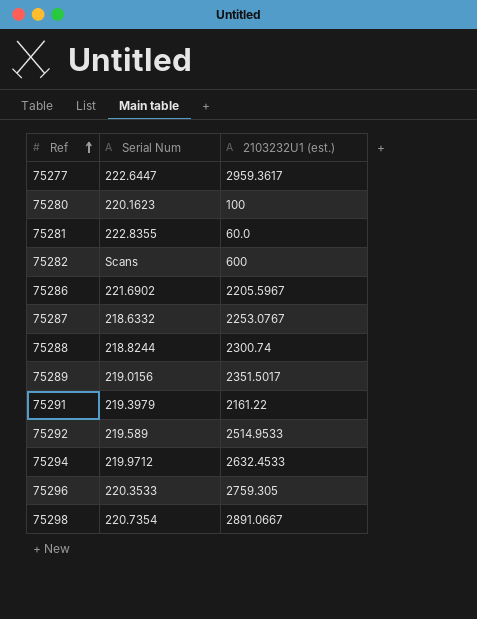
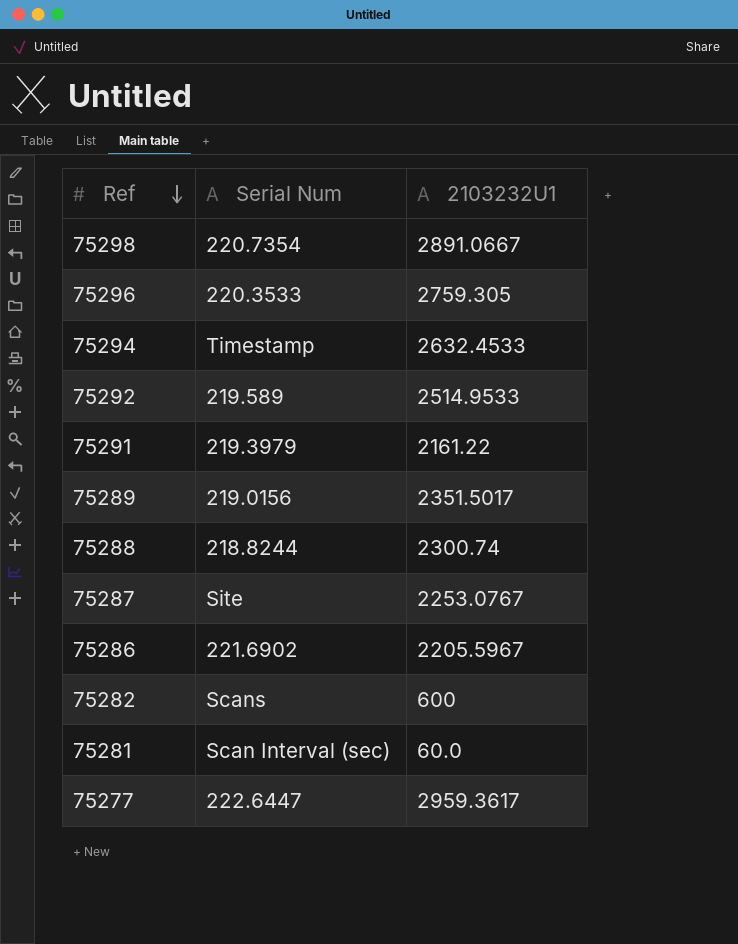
row order: Ref ascending -> Ref descending
column name: 2103232U1 (est.) -> 2103232U1
row 75280: 220.1623 | 100 -> none
75294 | Serial Num: 219.9712 -> Timestamp
75287 | Serial Num: 218.6332 -> Site
75281 | Serial Num: 222.8355 -> Scan Interval (sec)

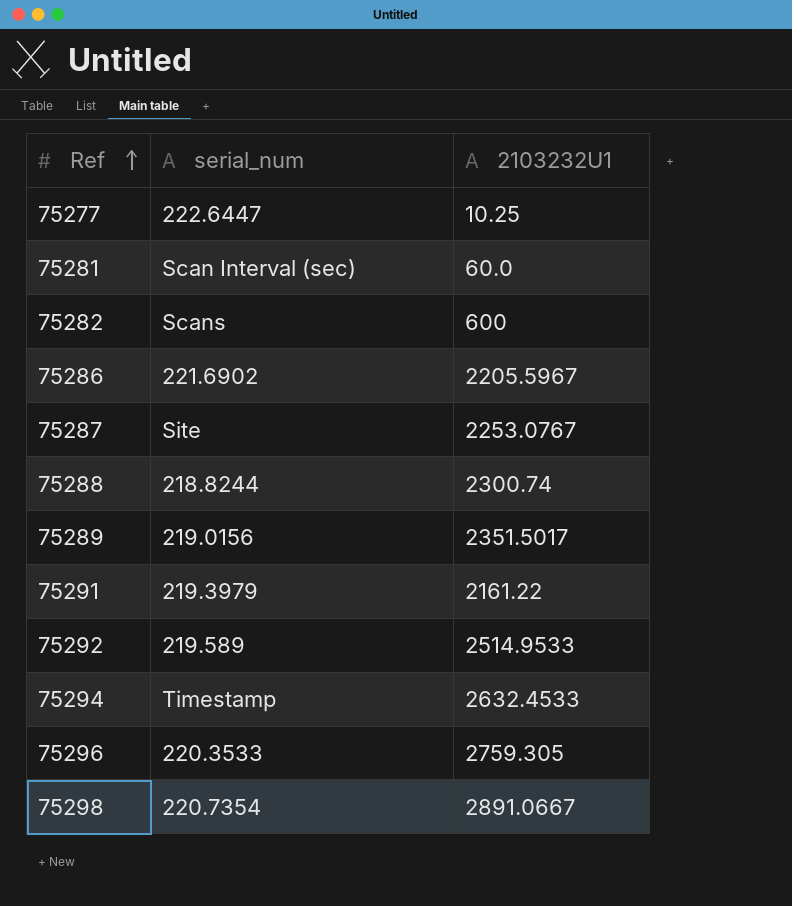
row order: Ref descending -> Ref ascending
column name: Serial Num -> serial_num
75277 | 2103232U1: 2959.3617 -> 10.25

